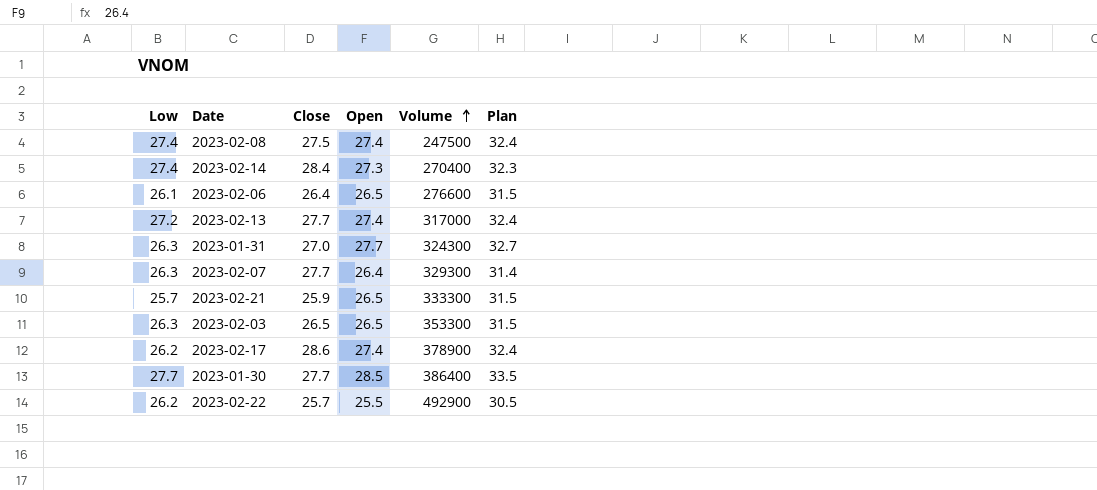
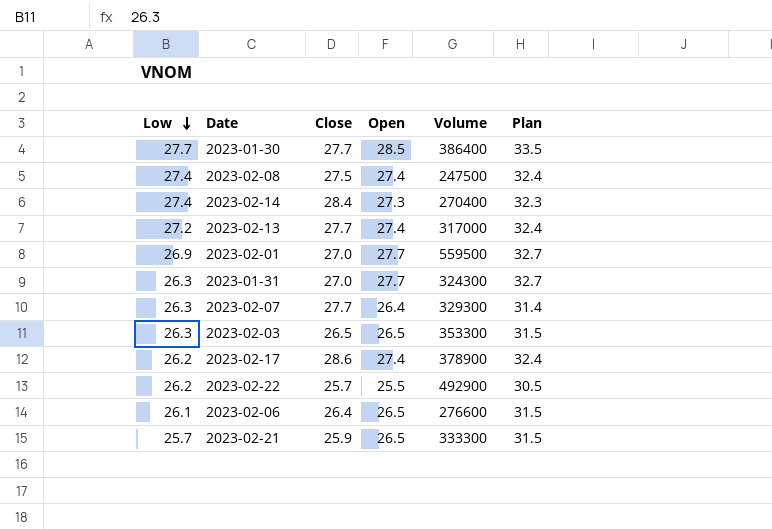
row order: Volume ascending -> Low descending
row 2023-02-01: none -> 26.9 | 27.0 | 27.7 | 559500 | 32.7

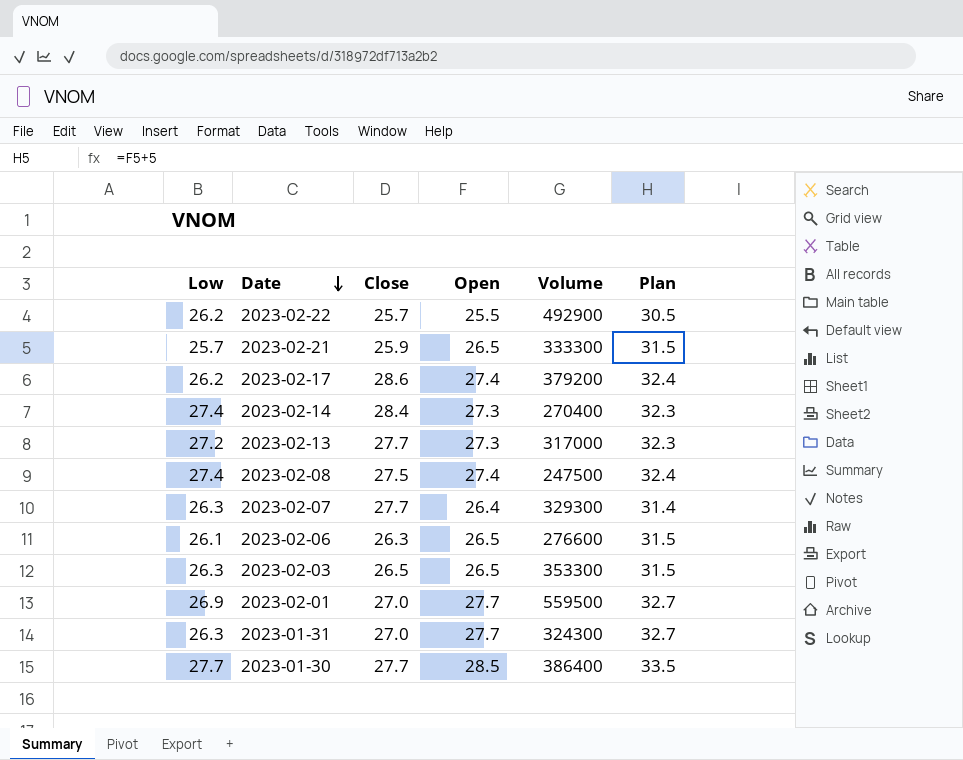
row order: Low descending -> Date descending
2023-02-17 | Volume: 378900 -> 379200
2023-02-13 | Open: 27.4 -> 27.3
2023-02-13 | Plan: 32.4 -> 32.3
2023-02-06 | Close: 26.4 -> 26.3

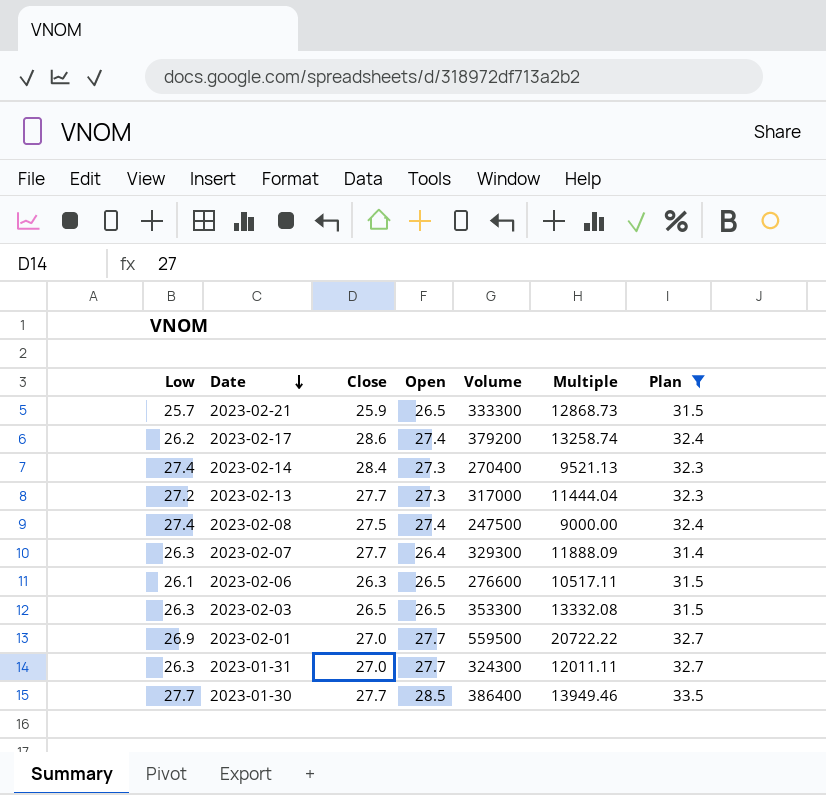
filter: none -> Plan != 30.5
column Multiple | formula: none -> [Volume] / [Close]

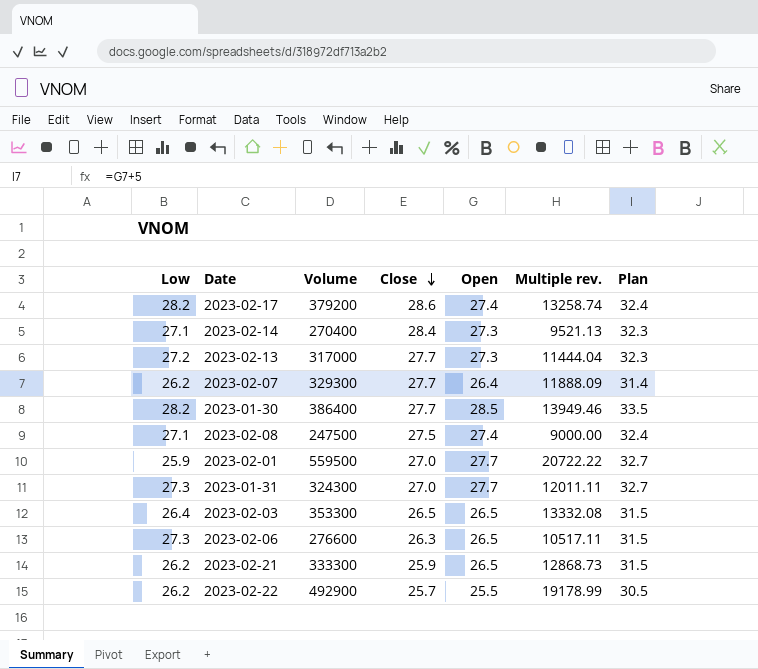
filter: Plan != 30.5 -> none
row order: Date descending -> Close descending
column Volume | position: 5 -> 3
column name: Multiple -> Multiple rev.
2023-02-17 | Low: 26.2 -> 28.2
2023-02-14 | Low: 27.4 -> 27.1
2023-02-07 | Low: 26.3 -> 26.2
2023-01-30 | Low: 27.7 -> 28.2
2023-02-08 | Low: 27.4 -> 27.1
2023-02-01 | Low: 26.9 -> 25.9
2023-01-31 | Low: 26.3 -> 27.3
2023-02-03 | Low: 26.3 -> 26.4
2023-02-06 | Low: 26.1 -> 27.3
2023-02-21 | Low: 25.7 -> 26.2

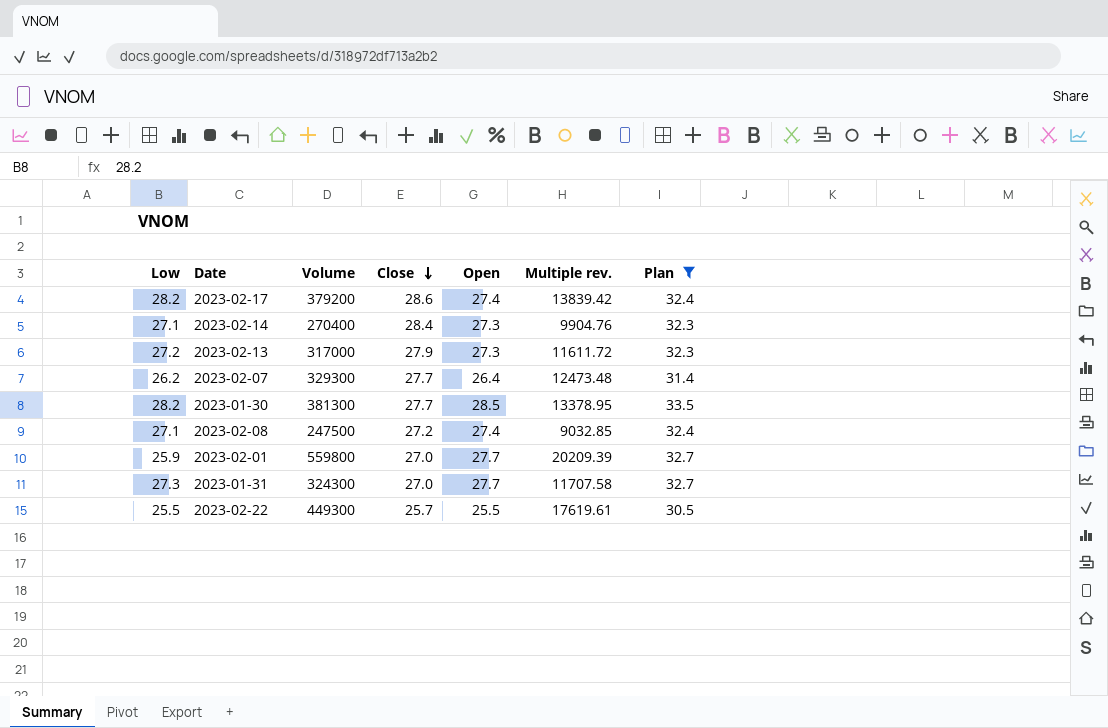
filter: none -> Plan != 31.5
column Multiple rev. | formula: [Volume] / [Close] -> [Volume] / [Open]
2023-02-13 | Close: 27.7 -> 27.9
2023-01-30 | Volume: 386400 -> 381300
2023-02-08 | Close: 27.5 -> 27.2
2023-02-01 | Volume: 559500 -> 559800
2023-02-22 | Low: 26.2 -> 25.5
2023-02-22 | Volume: 492900 -> 449300

